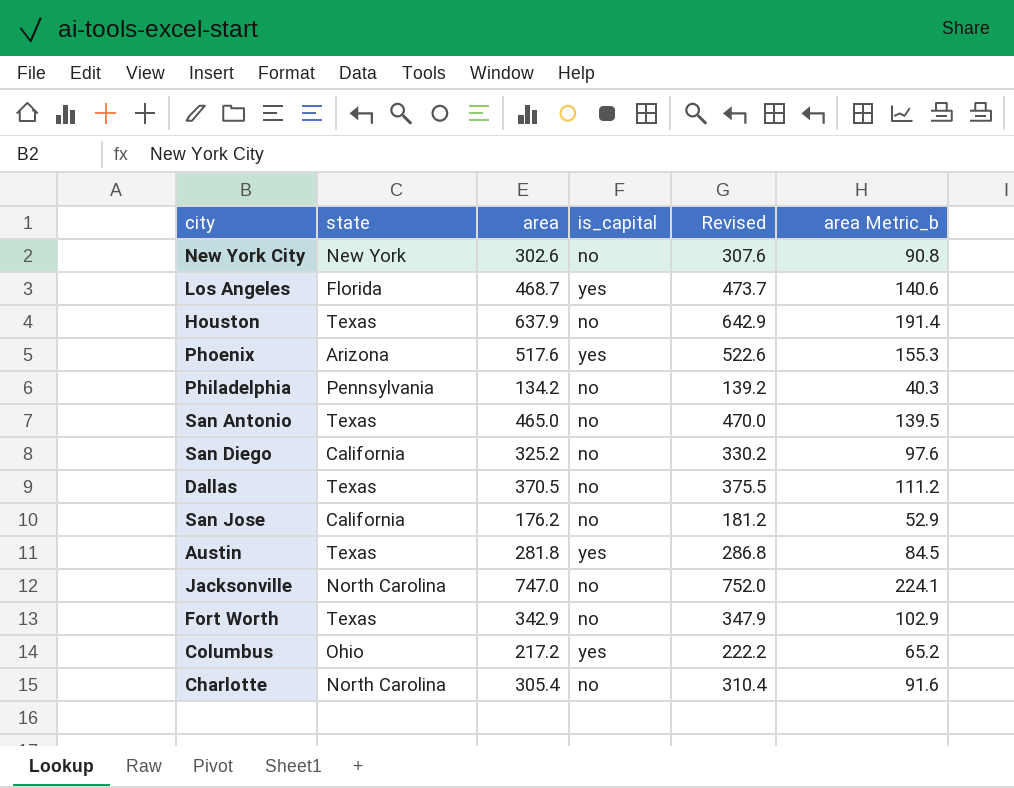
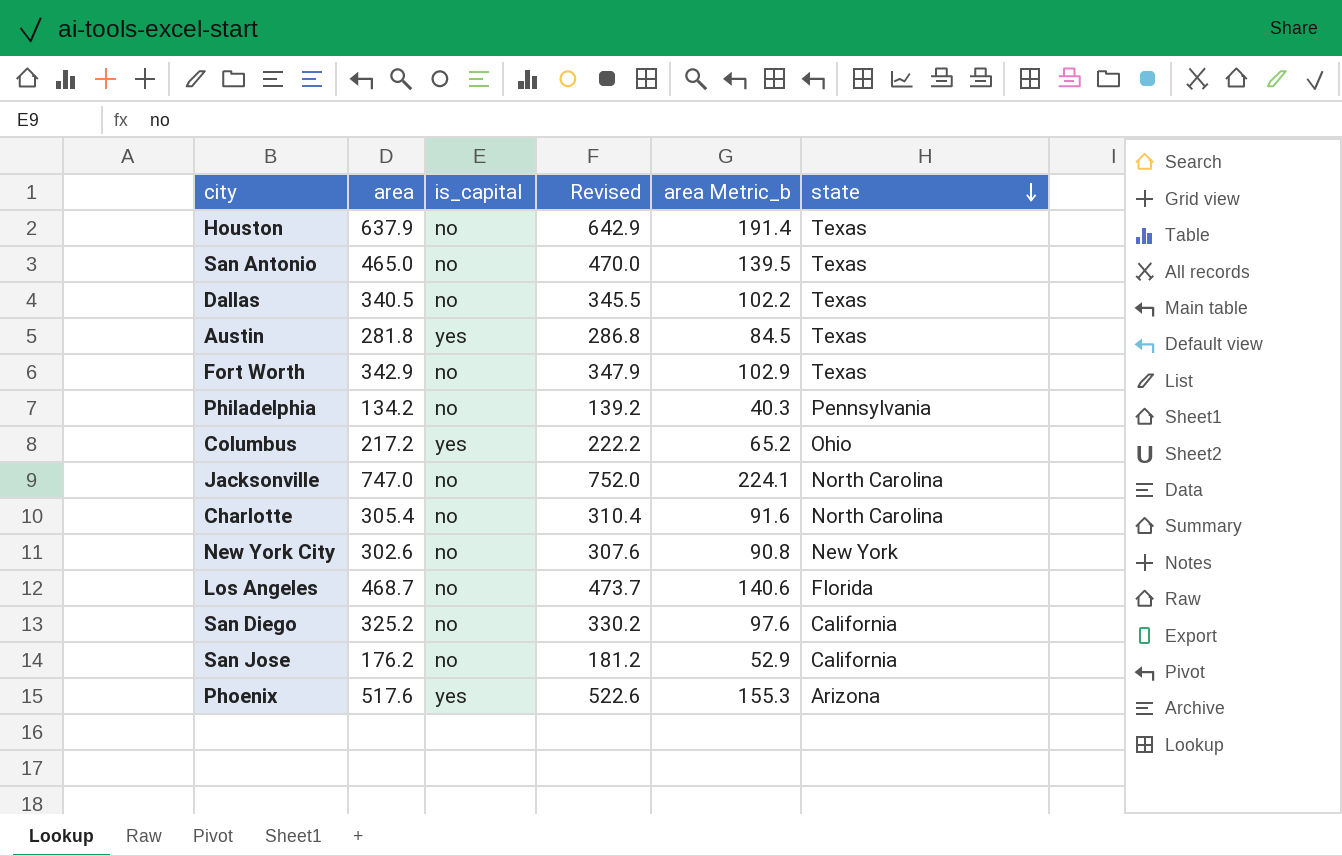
row order: none -> state descending
column state | position: 2 -> 6
Dallas | area: 370.5 -> 340.5
Dallas | Revised: 375.5 -> 345.5
Dallas | area Metric_b: 111.2 -> 102.2
Los Angeles | is_capital: yes -> no

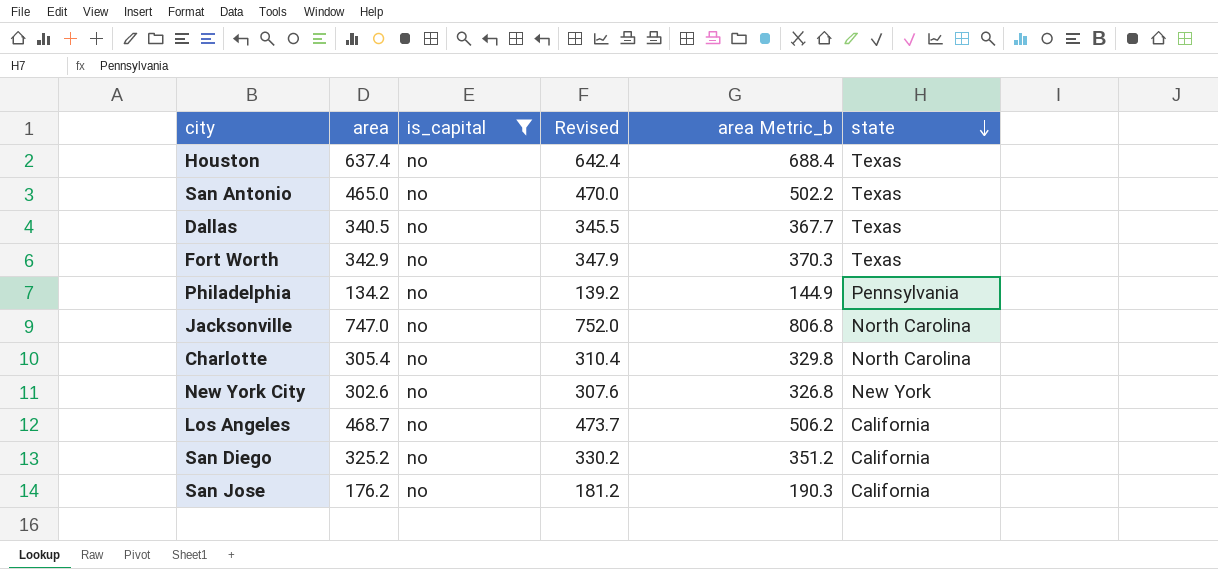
filter: none -> is_capital = no
column area Metric_b | formula: [area] * 0.3 -> [area] * 1.08
Houston | area: 637.9 -> 637.4
Houston | Revised: 642.9 -> 642.4
Los Angeles | state: Florida -> California

